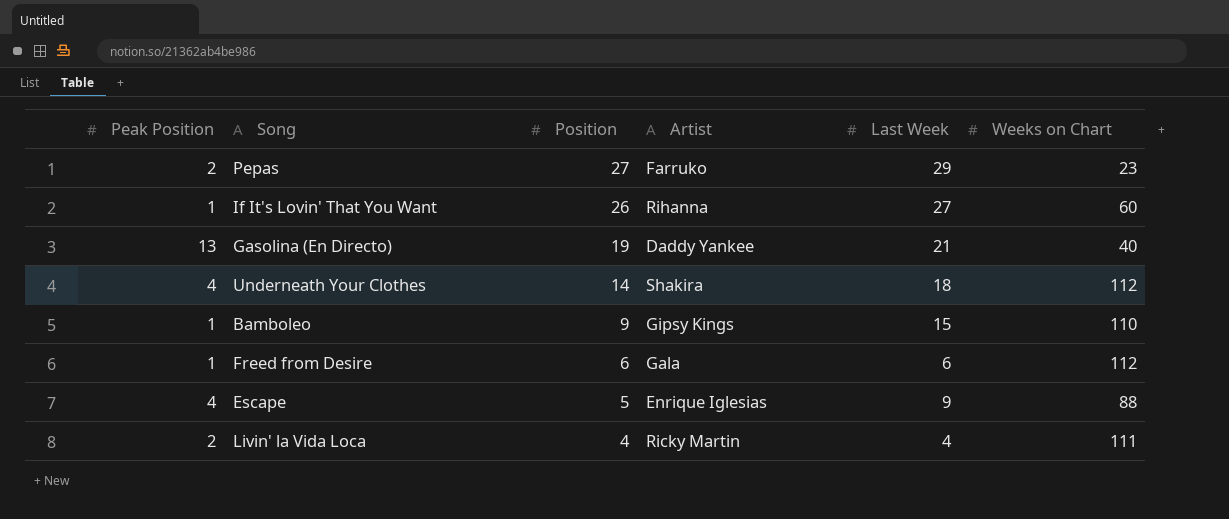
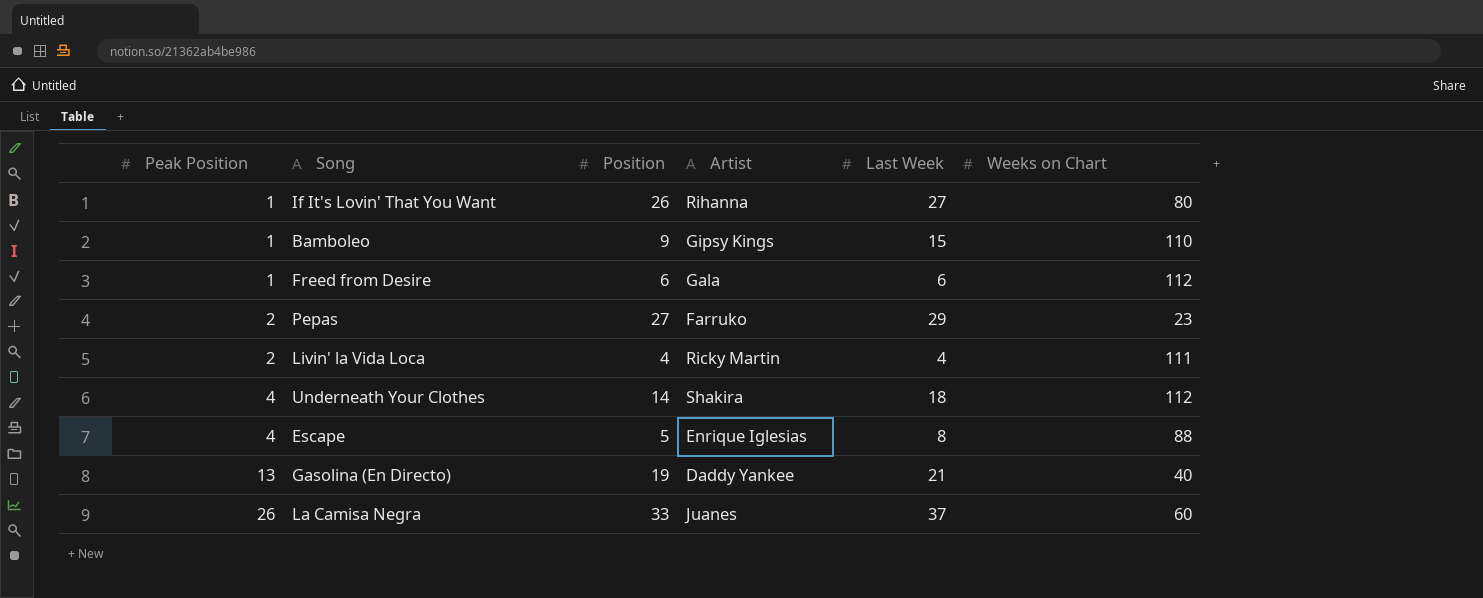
row order: Position descending -> Peak Position ascending
If It's Lovin' That You Want | Weeks on Chart: 60 -> 80
Escape | Last Week: 9 -> 8
row La Camisa Negra: none -> 26 | 33 | Juanes | 37 | 60

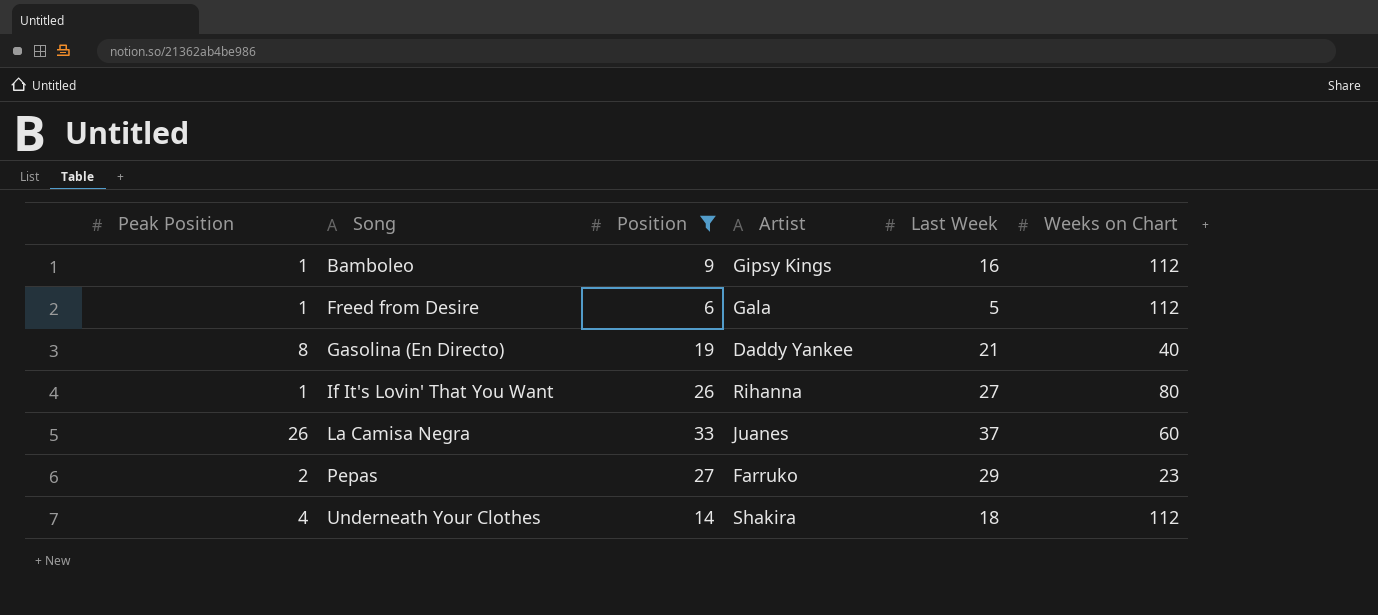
filter: none -> Position >= 6
row order: Peak Position ascending -> Song ascending
Bamboleo | Last Week: 15 -> 16
Bamboleo | Weeks on Chart: 110 -> 112
Freed from Desire | Last Week: 6 -> 5
Gasolina (En Directo) | Peak Position: 13 -> 8

